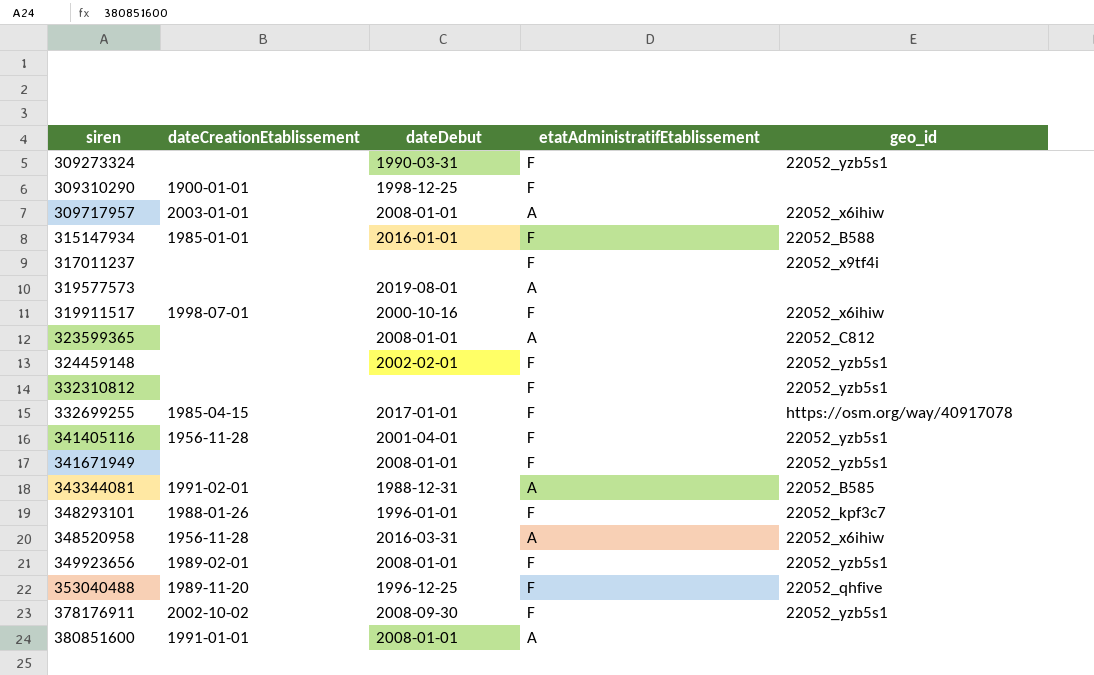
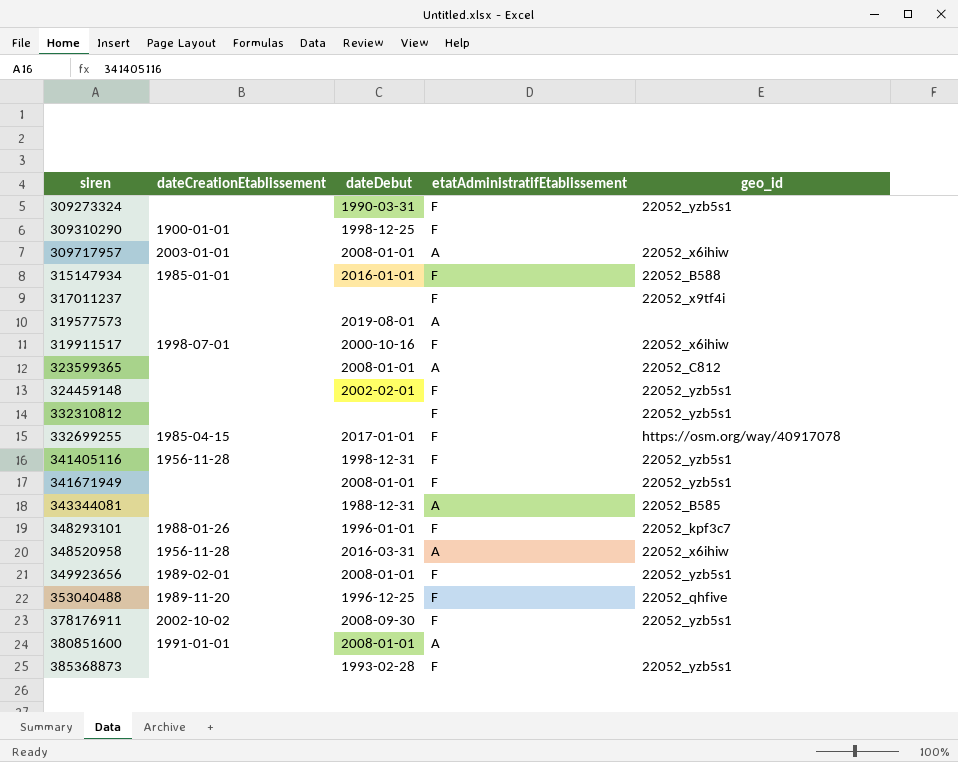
341405116 | dateDebut: 2001-04-01 -> 1998-12-31
343344081 | dateCreationEtablissement: 1991-02-01 -> none
row 385368873: none -> none | 1993-02-28 | F | 22052_yzb5s1

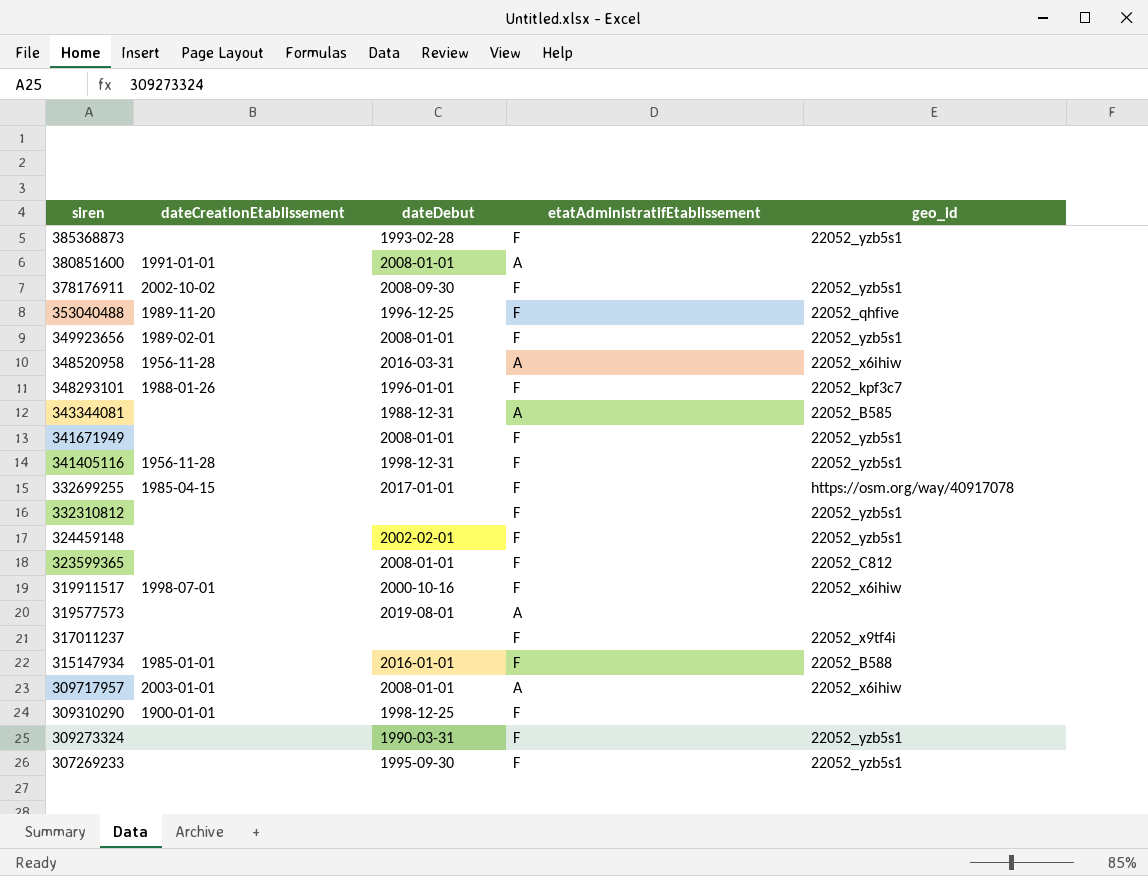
row order: siren ascending -> siren descending
323599365 | etatAdministratifEtablissement: A -> F
row 307269233: none -> none | 1995-09-30 | F | 22052_yzb5s1

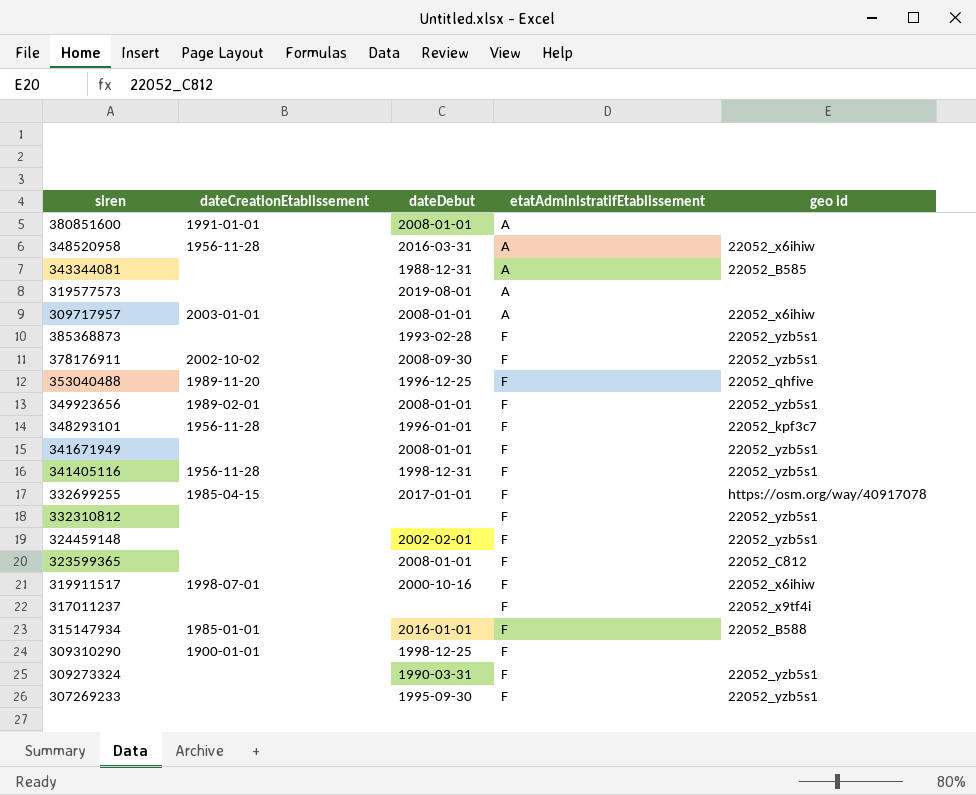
row order: siren descending -> etatAdministratifEtablissement ascending
column name: geo_id -> geo id
348293101 | dateCreationEtablissement: 1988-01-26 -> 1956-11-28

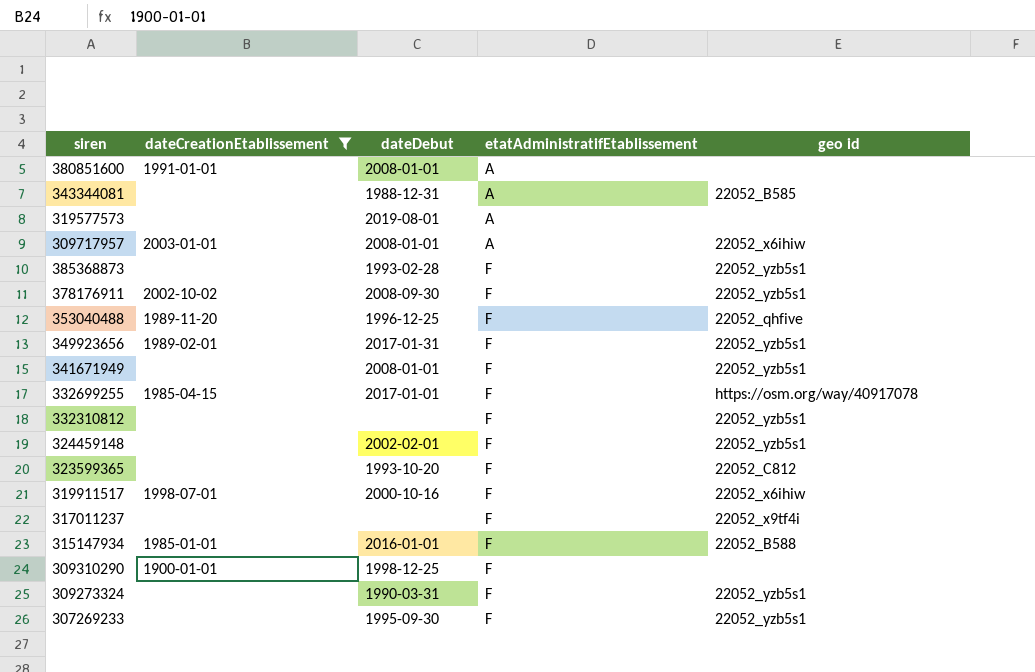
filter: none -> dateCreationEtablissement != 1956-11-28
349923656 | dateDebut: 2008-01-01 -> 2017-01-31
323599365 | dateDebut: 2008-01-01 -> 1993-10-20

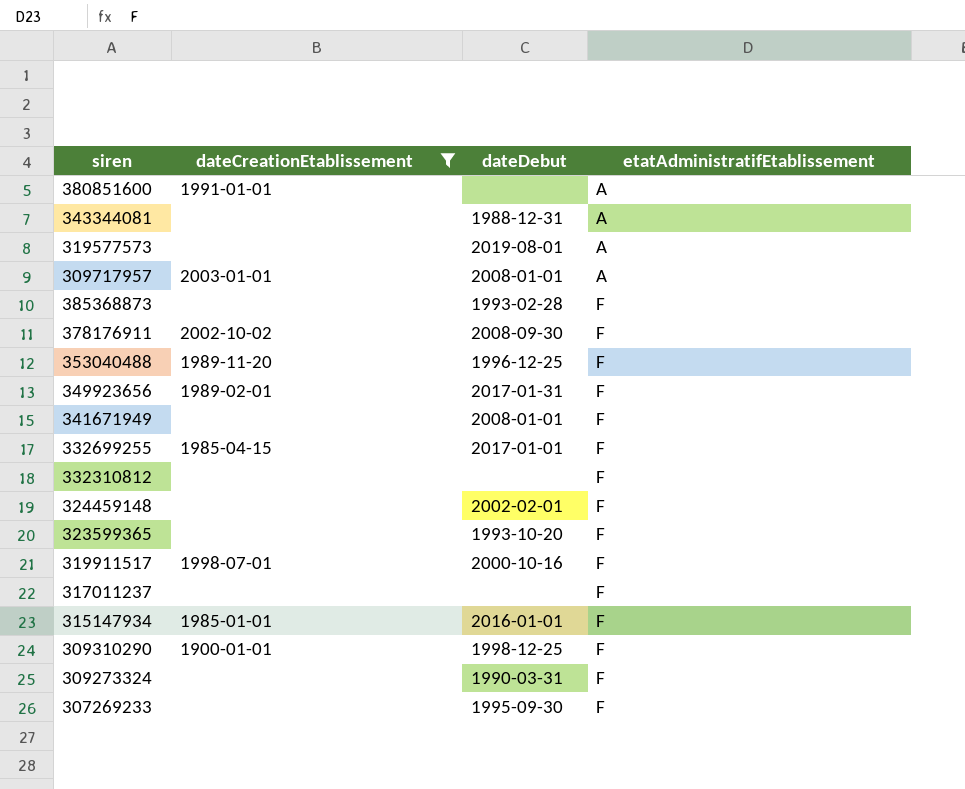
column geo id | position: 5 -> none
380851600 | dateDebut: 2008-01-01 -> none

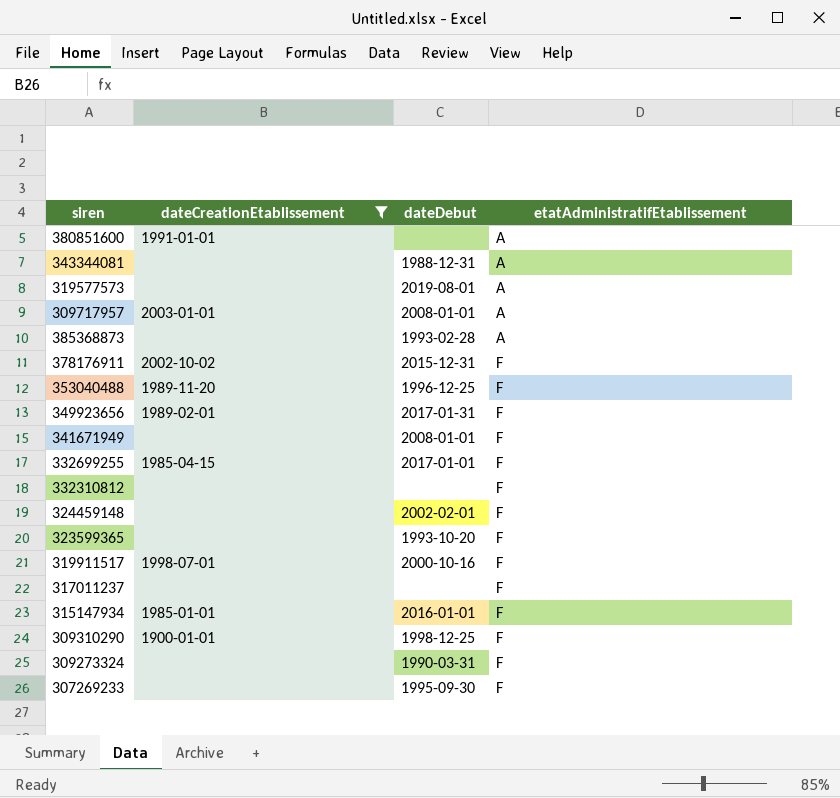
385368873 | etatAdministratifEtablissement: F -> A
378176911 | dateDebut: 2008-09-30 -> 2015-12-31

